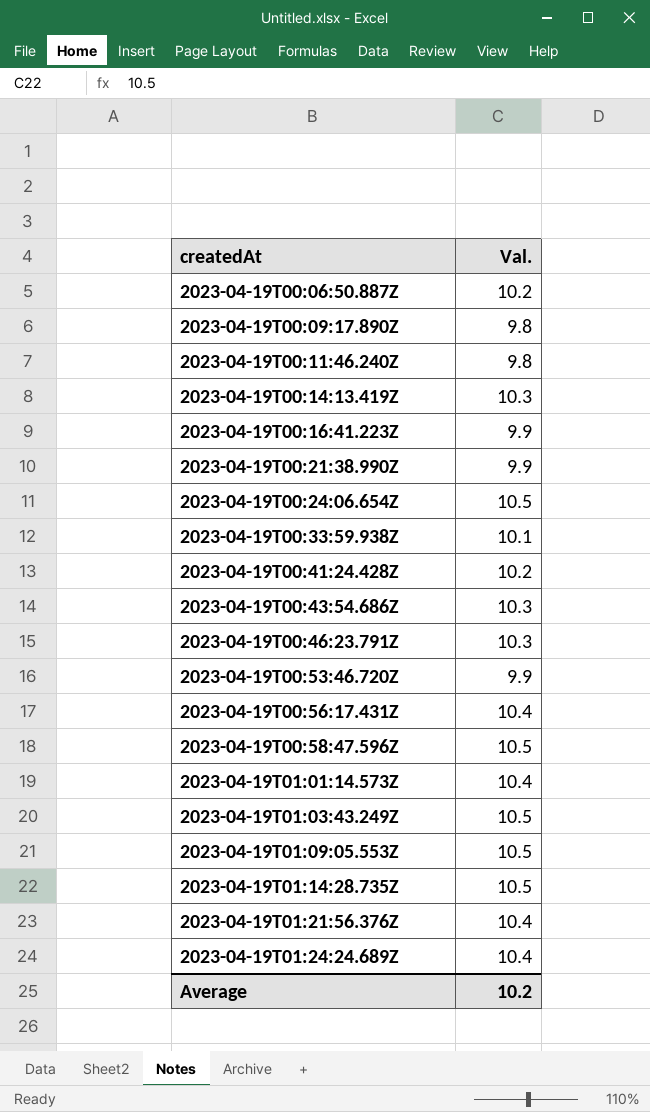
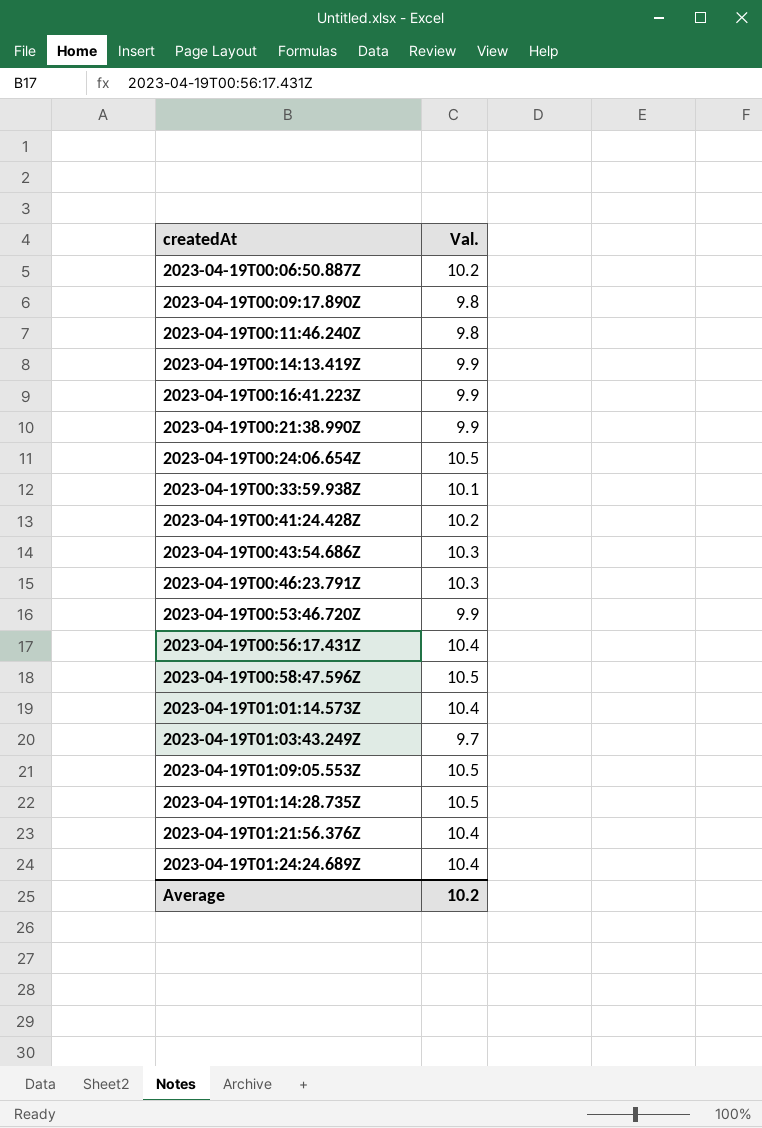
2023-04-19T00:14:13.419Z | Val.: 10.3 -> 9.9
2023-04-19T01:03:43.249Z | Val.: 10.5 -> 9.7

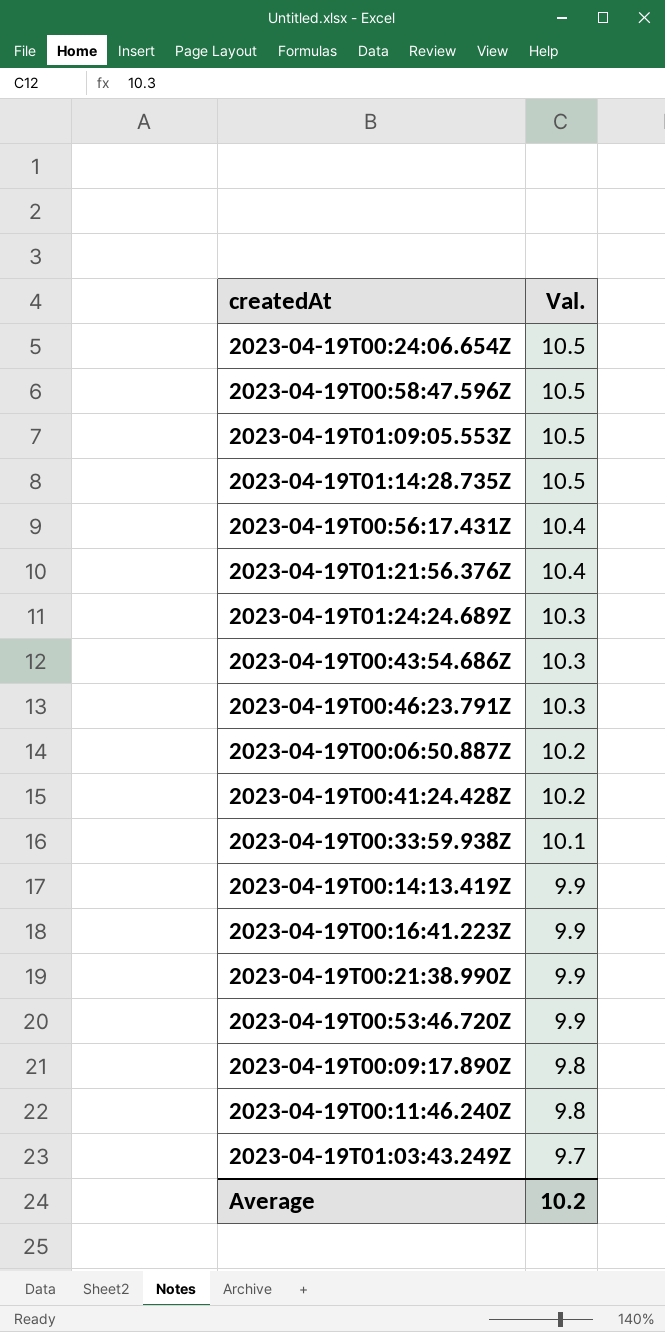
row order: createdAt ascending -> Val. descending
row 2023-04-19T01:01:14.573Z: 10.4 -> none
2023-04-19T01:24:24.689Z | Val.: 10.4 -> 10.3

